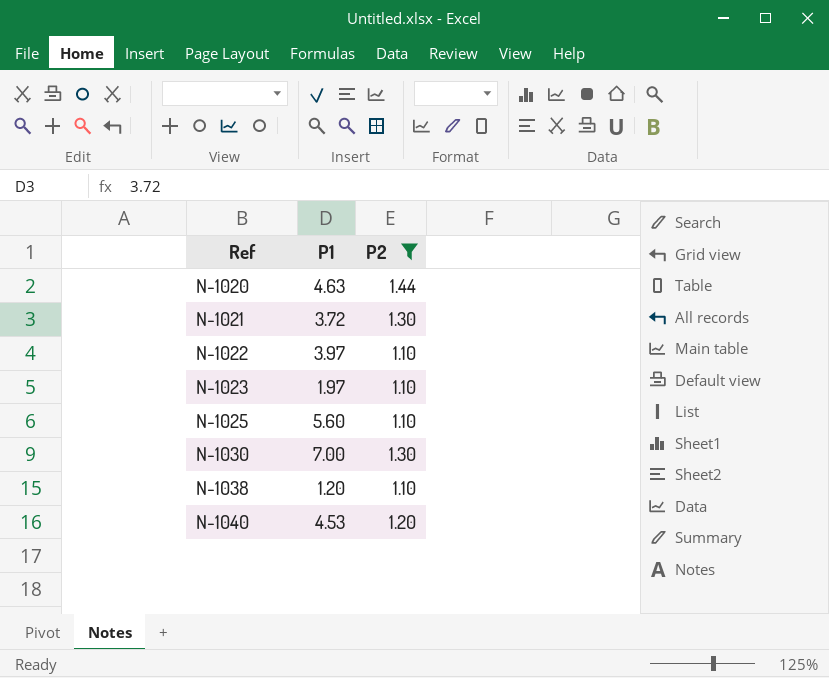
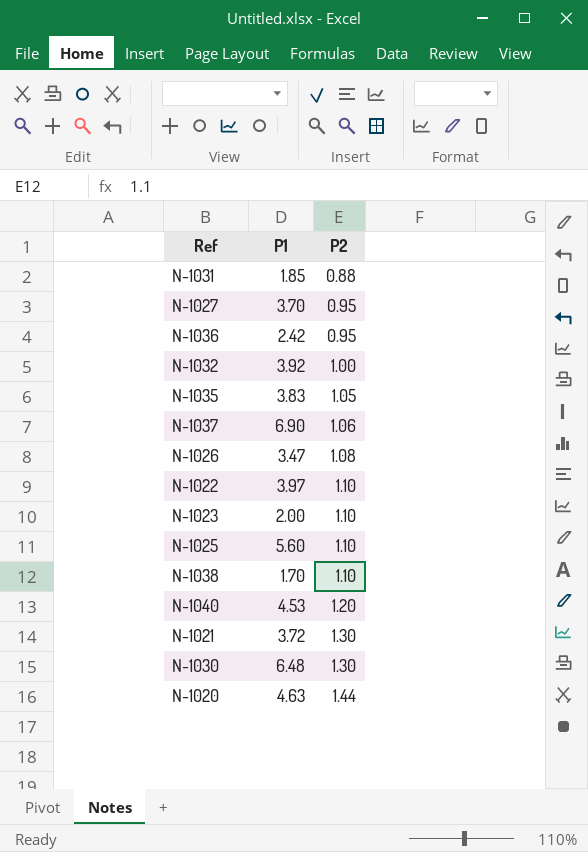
filter: P2 >= 1.10 -> none
row order: Ref ascending -> P2 ascending
N-1023 | P1: 1.97 -> 2.00
N-1038 | P1: 1.20 -> 1.70
N-1030 | P1: 7.00 -> 6.48

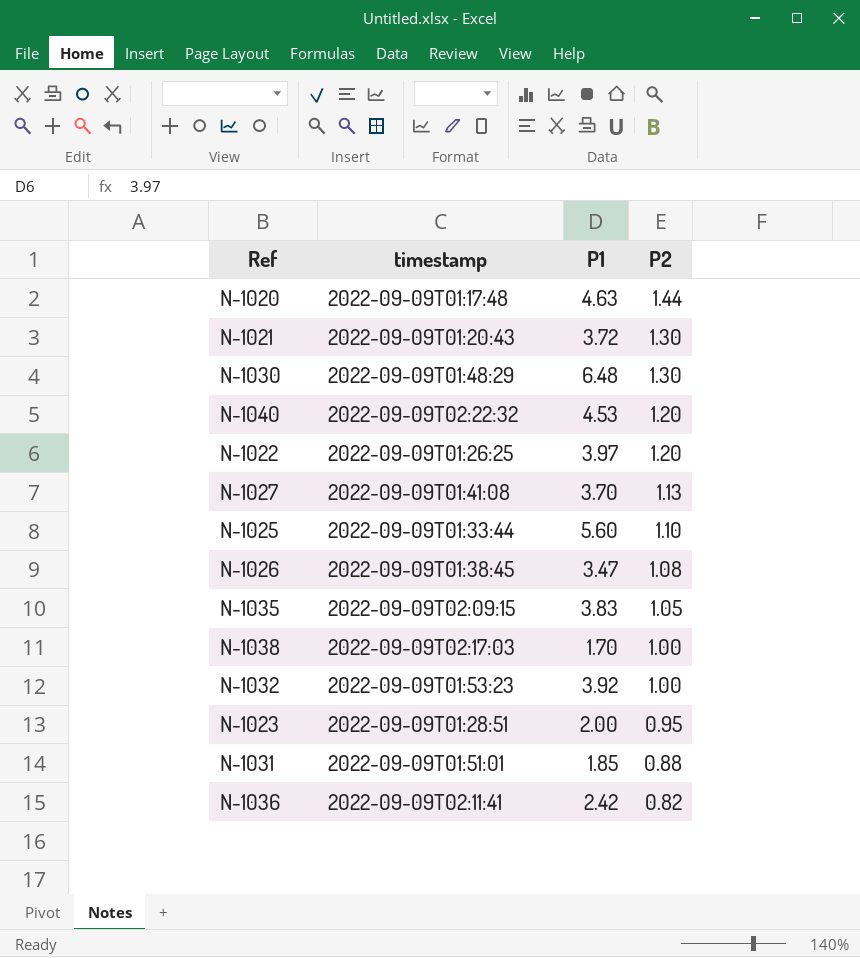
row order: P2 ascending -> P2 descending
column timestamp | position: none -> 2
row N-1037: 6.90 | 1.06 -> none
N-1022 | P2: 1.10 -> 1.20
N-1027 | P2: 0.95 -> 1.13
N-1038 | P2: 1.10 -> 1.00
N-1023 | P2: 1.10 -> 0.95
N-1036 | P2: 0.95 -> 0.82

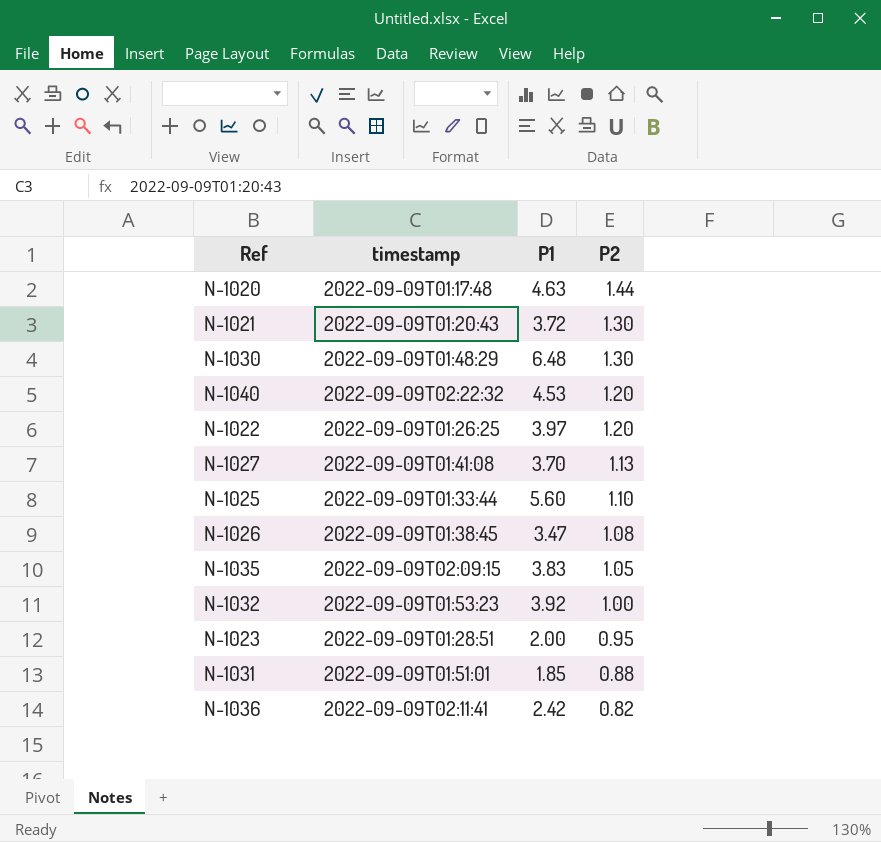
row N-1038: 2022-09-09T02:17:03 | 1.70 | 1.00 -> none

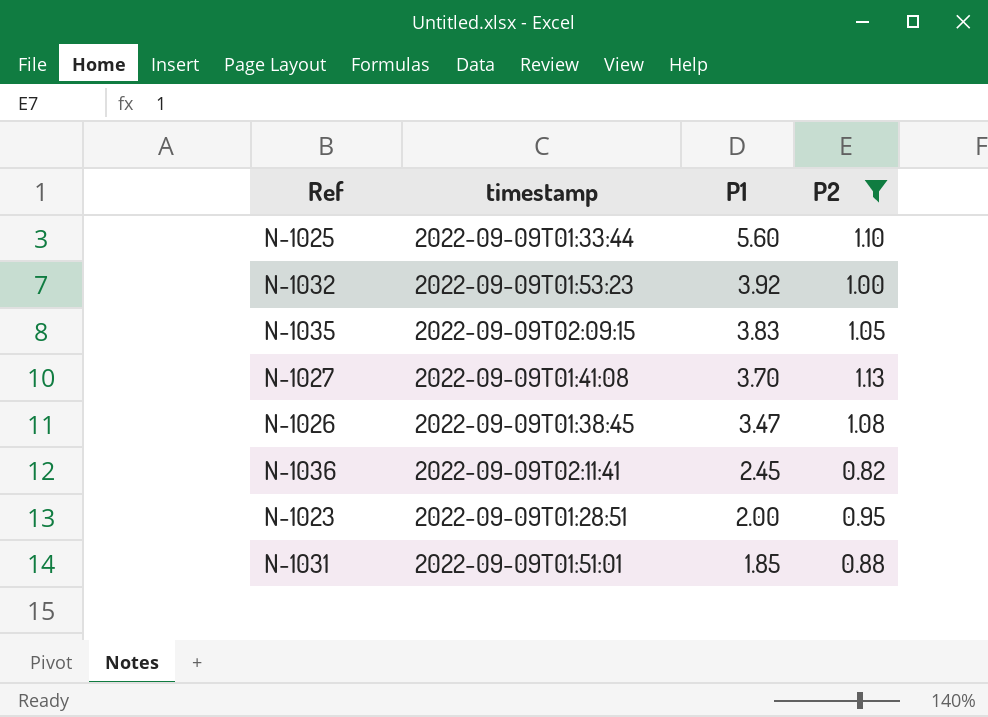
filter: none -> P2 <= 1.13
row order: P2 descending -> P1 descending
N-1036 | P1: 2.42 -> 2.45

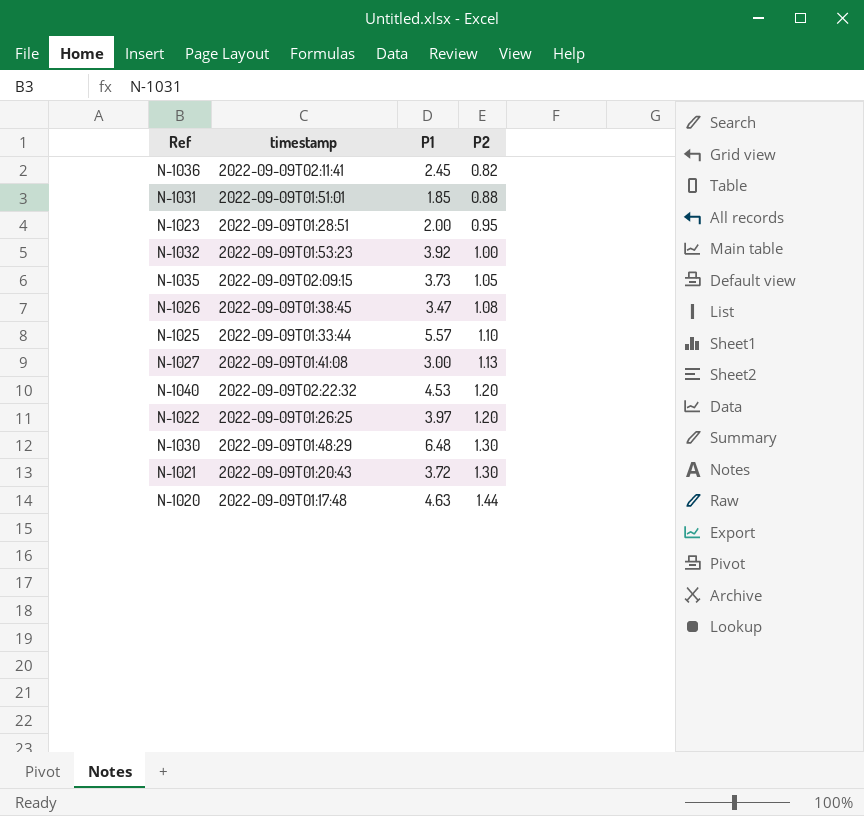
filter: P2 <= 1.13 -> none
row order: P1 descending -> P2 ascending
N-1035 | P1: 3.83 -> 3.73
N-1025 | P1: 5.60 -> 5.57
N-1027 | P1: 3.70 -> 3.00

